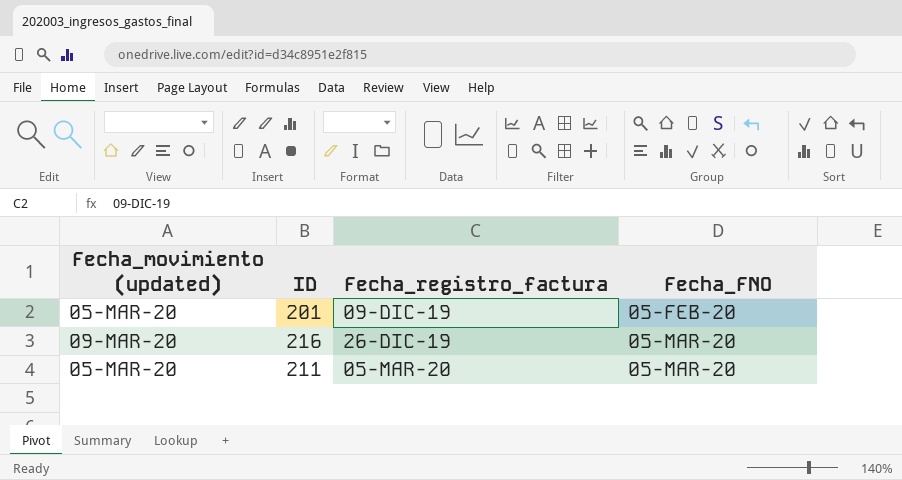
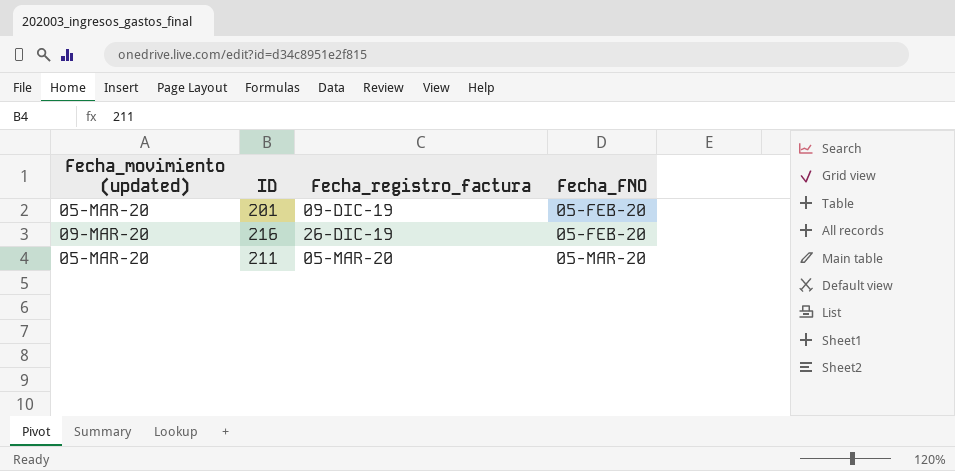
216 | Fecha_FNO: 05-MAR-20 -> 05-FEB-20

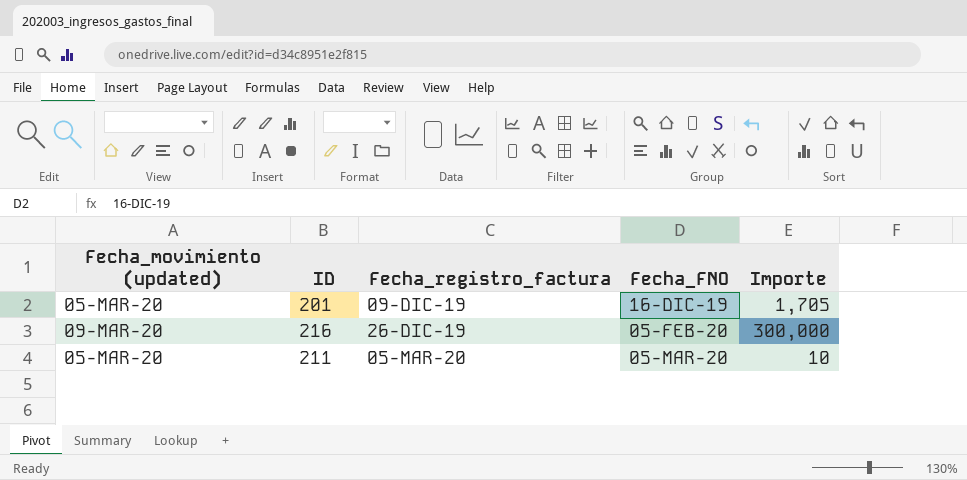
column Importe | position: none -> 5
201 | Fecha_FNO: 05-FEB-20 -> 16-DIC-19

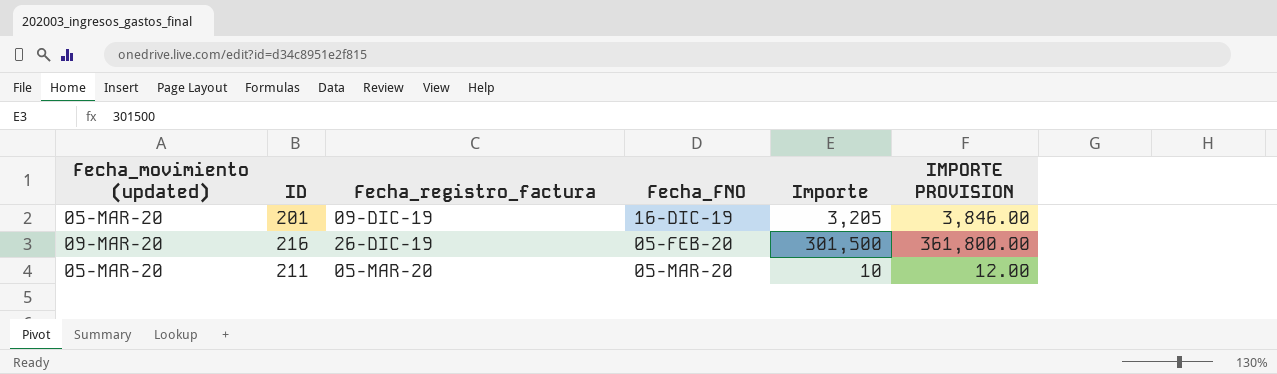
column IMPORTE PROVISION | formula: none -> [Importe] * 1.2
201 | Importe: 1,705 -> 3,205
216 | Importe: 300,000 -> 301,500

